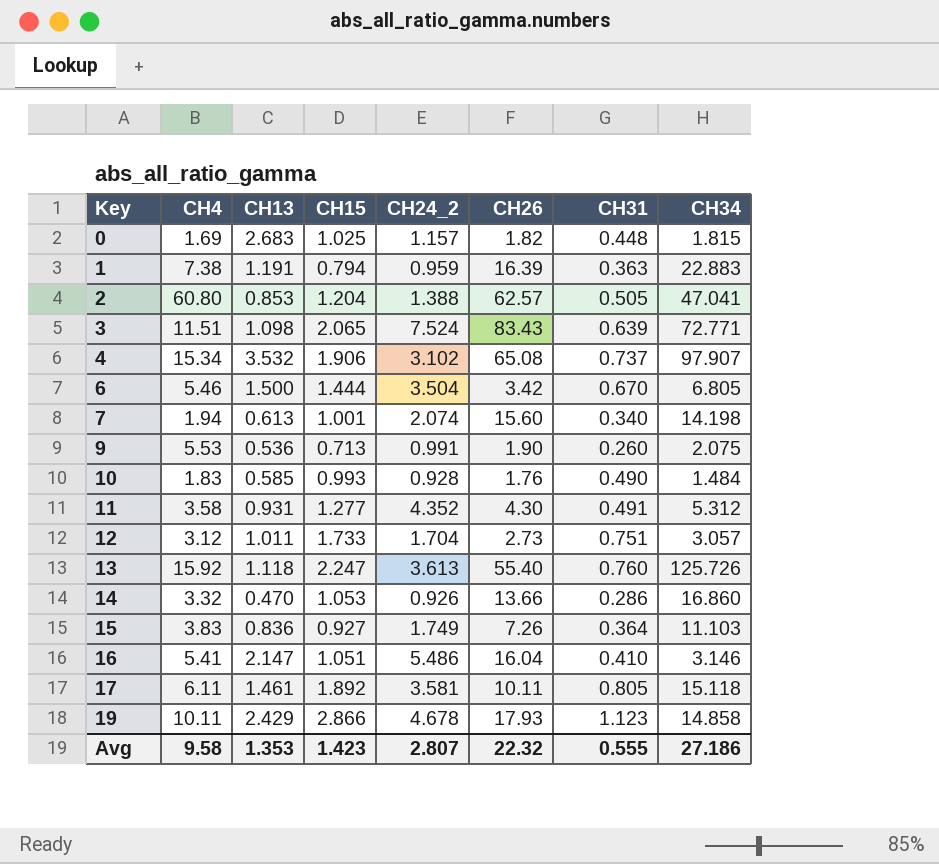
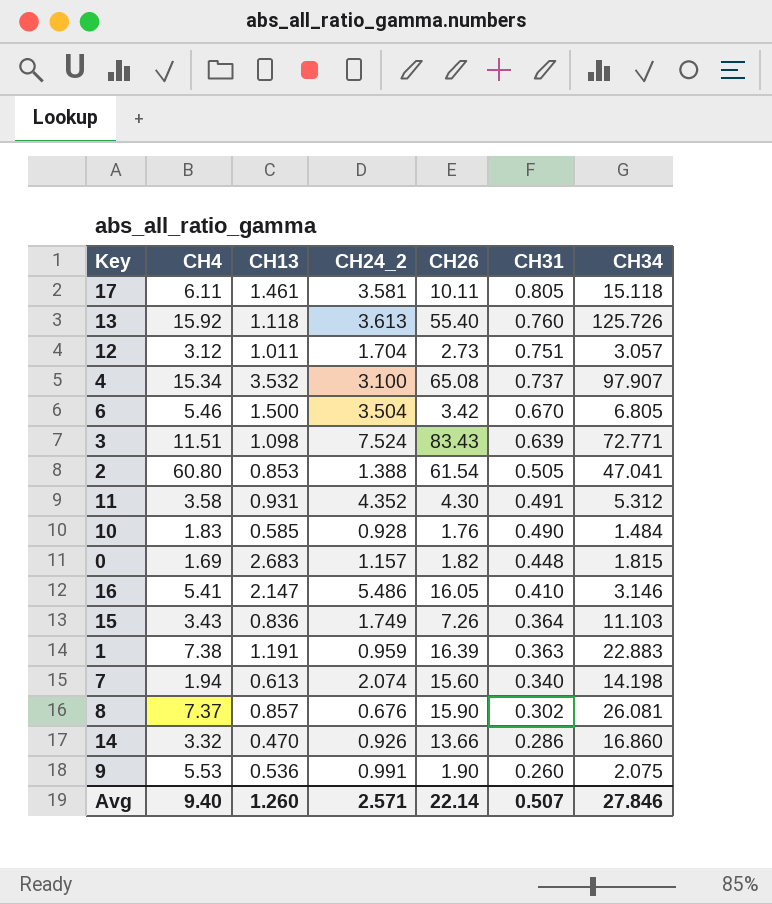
row order: Key ascending -> CH31 descending
column CH15 | position: 4 -> none
row 19: 10.11 | 2.429 | 2.866 | 4.678 | 17.93 | 1.123 | 14.858 -> none
4 | CH24_2: 3.102 -> 3.100
2 | CH26: 62.57 -> 61.54
16 | CH26: 16.04 -> 16.05
15 | CH4: 3.83 -> 3.43
row 8: none -> 7.37 | 0.857 | 0.676 | 15.90 | 0.302 | 26.081
Avg | CH4: 9.58 -> 9.40
Avg | CH13: 1.353 -> 1.260
Avg | CH24_2: 2.807 -> 2.571
Avg | CH26: 22.32 -> 22.14
Avg | CH31: 0.555 -> 0.507
Avg | CH34: 27.186 -> 27.846

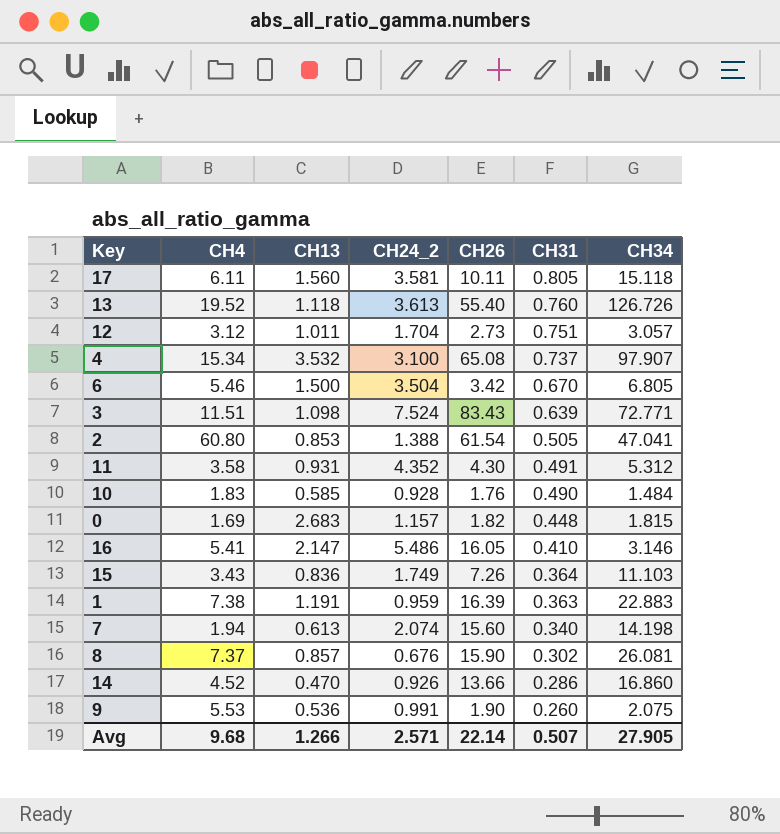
17 | CH13: 1.461 -> 1.560
13 | CH4: 15.92 -> 19.52
13 | CH34: 125.726 -> 126.726
14 | CH4: 3.32 -> 4.52
Avg | CH4: 9.40 -> 9.68
Avg | CH13: 1.260 -> 1.266
Avg | CH34: 27.846 -> 27.905

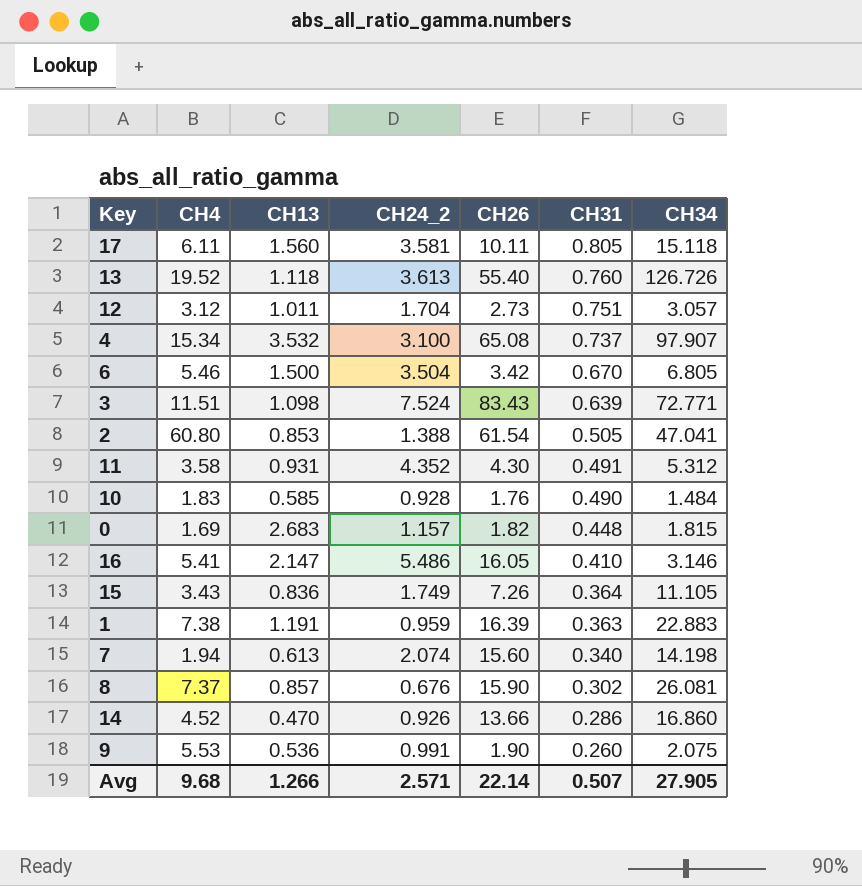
15 | CH34: 11.103 -> 11.105

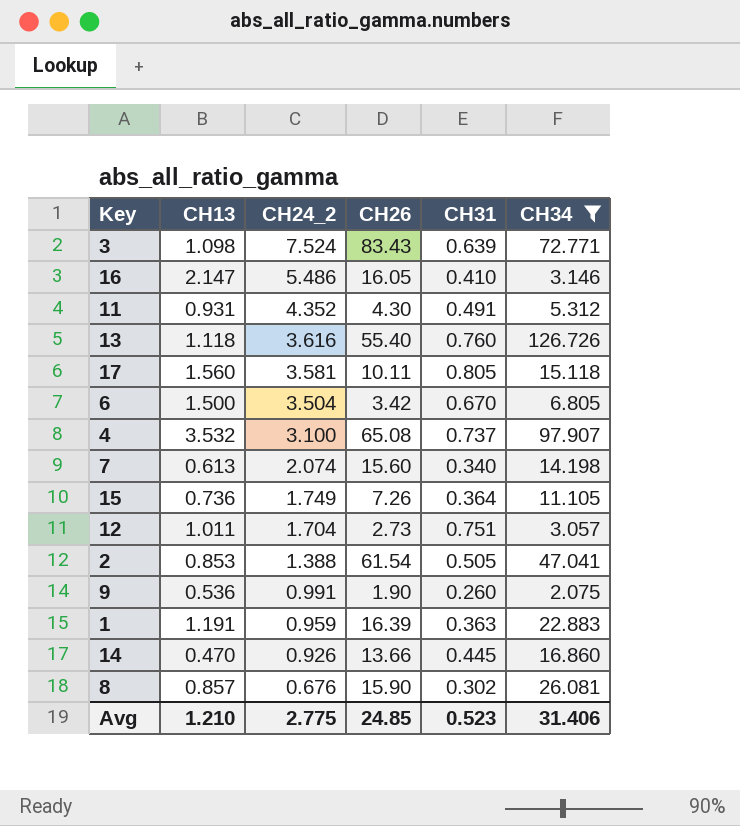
filter: none -> CH34 >= 2.075
row order: CH31 descending -> CH24_2 descending
column CH4 | position: 2 -> none
13 | CH24_2: 3.613 -> 3.616
15 | CH13: 0.836 -> 0.736
14 | CH31: 0.286 -> 0.445
Avg | CH13: 1.266 -> 1.210
Avg | CH24_2: 2.571 -> 2.775
Avg | CH26: 22.14 -> 24.85
Avg | CH31: 0.507 -> 0.523
Avg | CH34: 27.905 -> 31.406

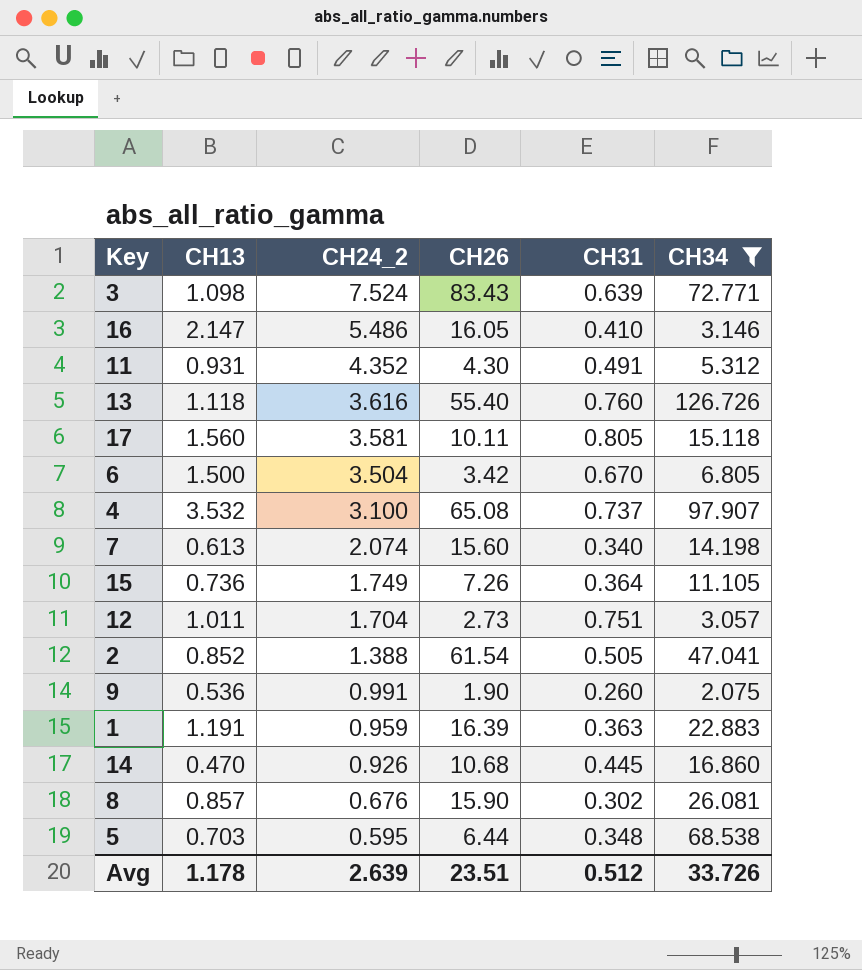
2 | CH13: 0.853 -> 0.852
14 | CH26: 13.66 -> 10.68
row 5: none -> 0.703 | 0.595 | 6.44 | 0.348 | 68.538
Avg | CH13: 1.210 -> 1.178
Avg | CH24_2: 2.775 -> 2.639
Avg | CH26: 24.85 -> 23.51
Avg | CH31: 0.523 -> 0.512
Avg | CH34: 31.406 -> 33.726

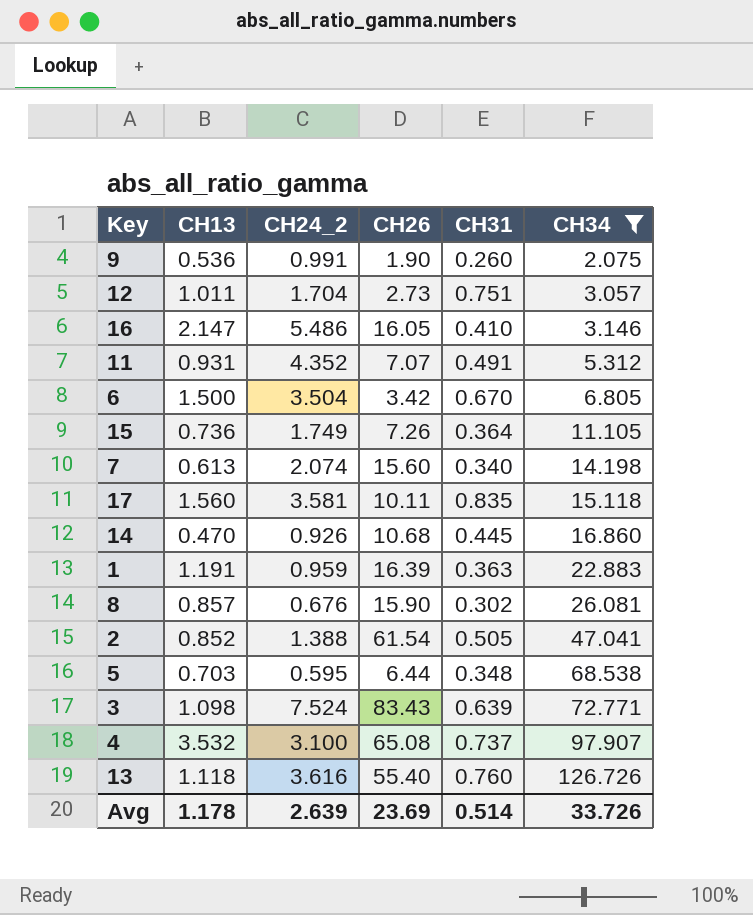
row order: CH24_2 descending -> CH34 ascending
11 | CH26: 4.30 -> 7.07
17 | CH31: 0.805 -> 0.835
Avg | CH26: 23.51 -> 23.69
Avg | CH31: 0.512 -> 0.514

